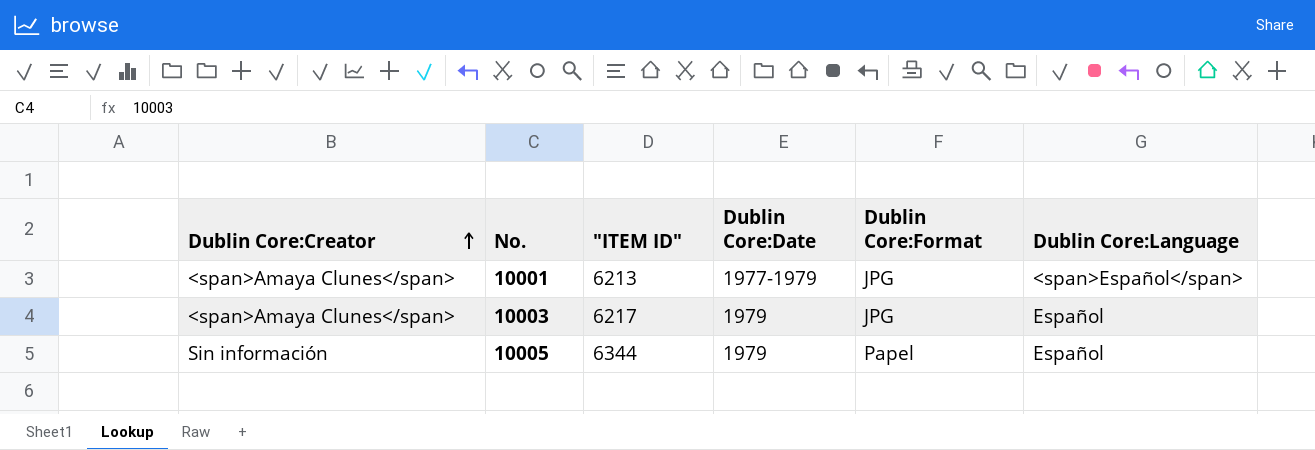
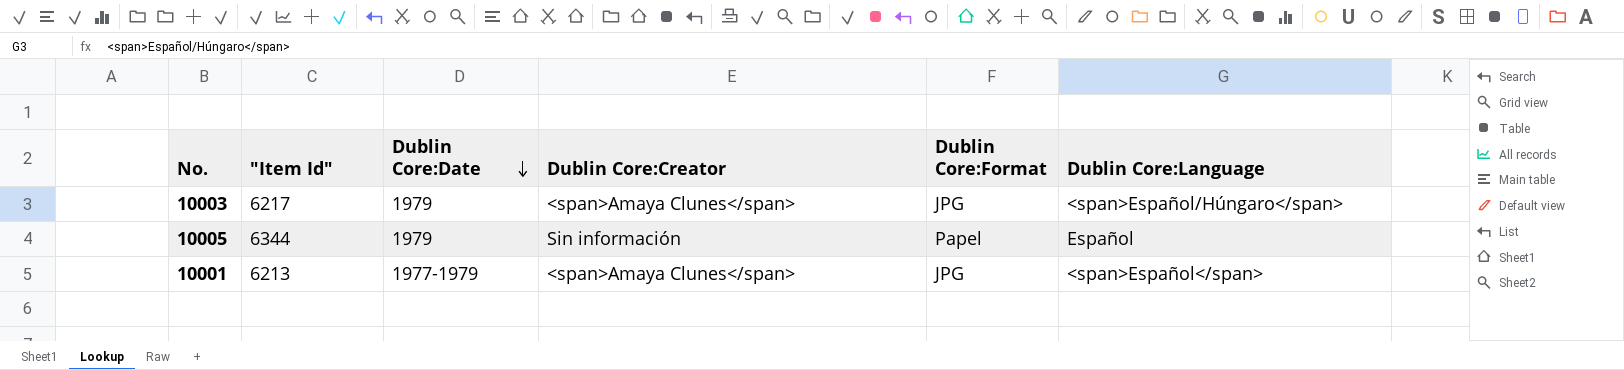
row order: Dublin Core:Creator ascending -> Dublin Core:Date descending
column name: "ITEM ID" -> "Item Id"
column Dublin Core:Creator | position: 1 -> 4
10003 | Dublin Core:Language: Español -> <span>Español/Húngaro</span>

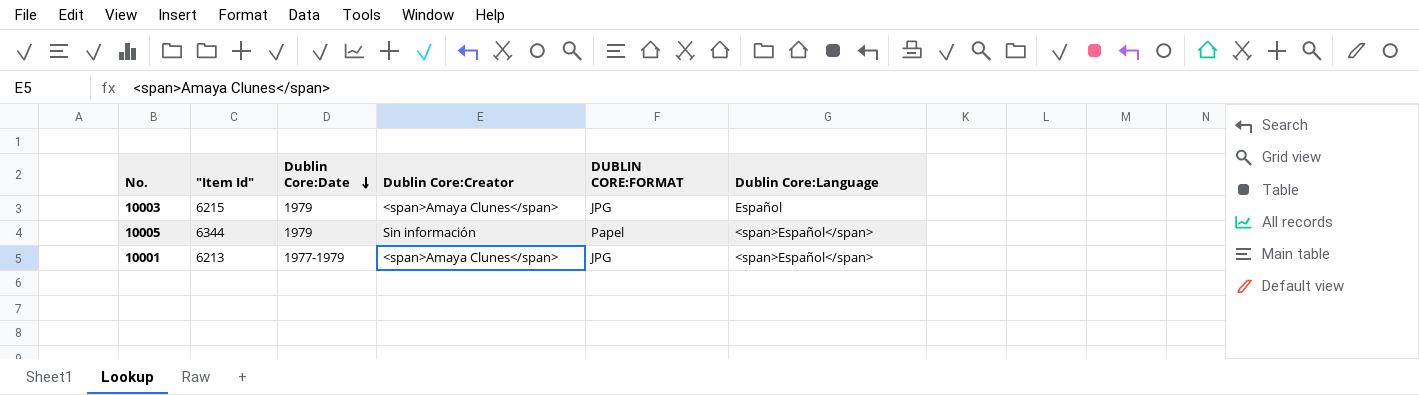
column name: Dublin Core:Format -> DUBLIN CORE:FORMAT
10003 | "Item Id": 6217 -> 6215
10003 | Dublin Core:Language: <span>Español/Húngaro</span> -> Español
10005 | Dublin Core:Language: Español -> <span>Español</span>

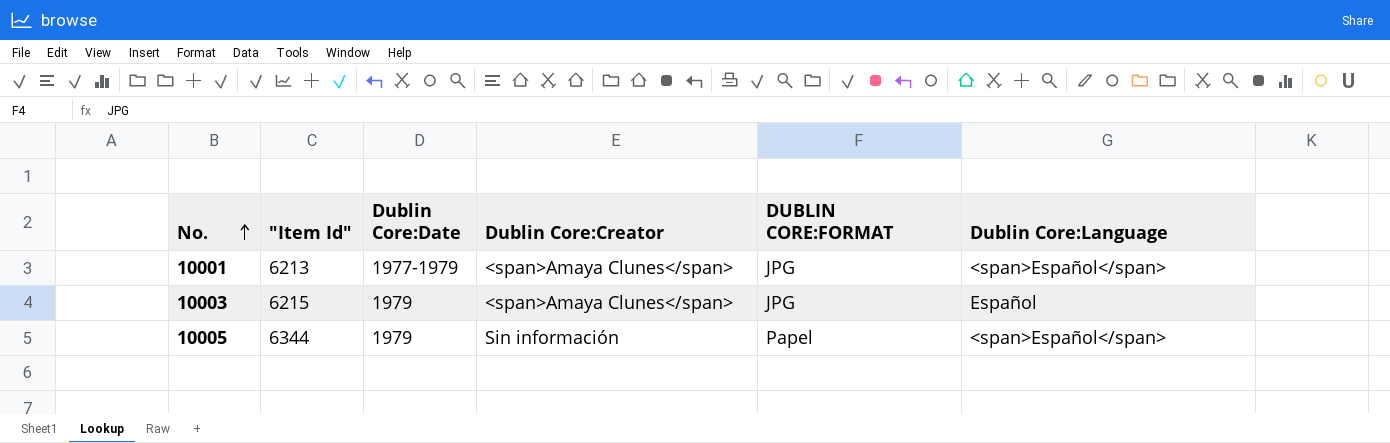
row order: Dublin Core:Date descending -> No. ascending

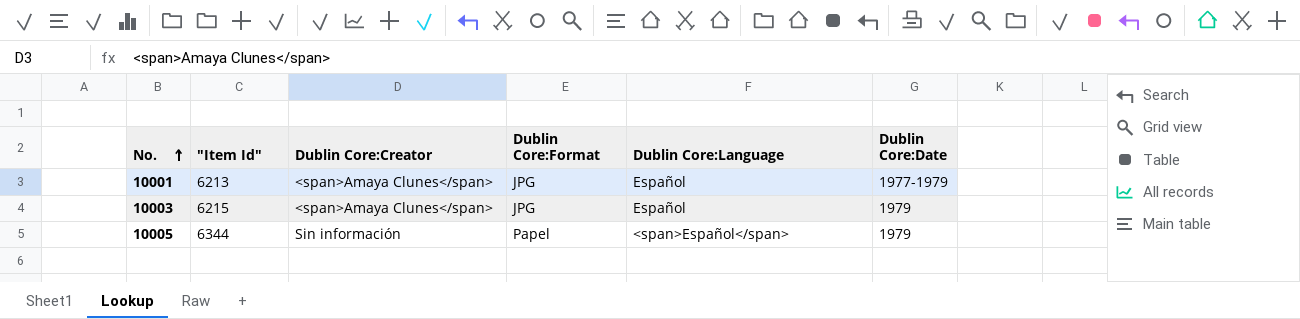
column name: DUBLIN CORE:FORMAT -> Dublin Core:Format
column Dublin Core:Date | position: 3 -> 6
10001 | Dublin Core:Language: <span>Español</span> -> Español

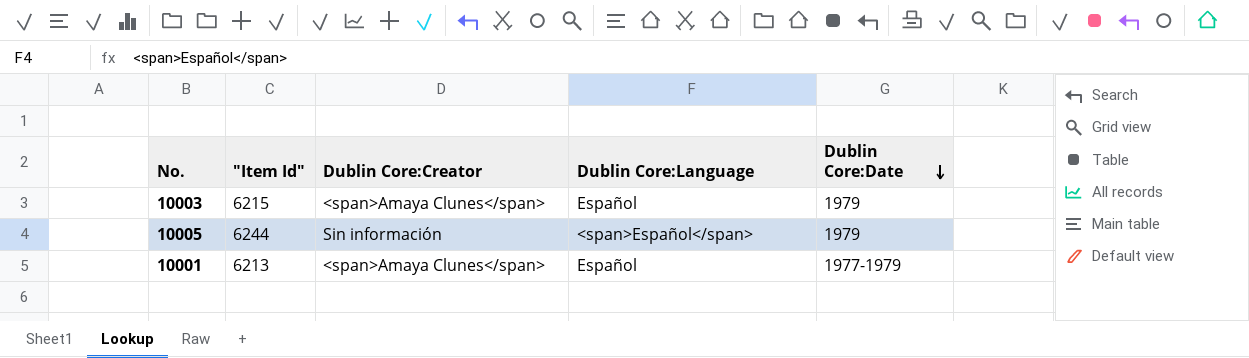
row order: No. ascending -> Dublin Core:Date descending
column Dublin Core:Format | position: 4 -> none
10005 | "Item Id": 6344 -> 6244

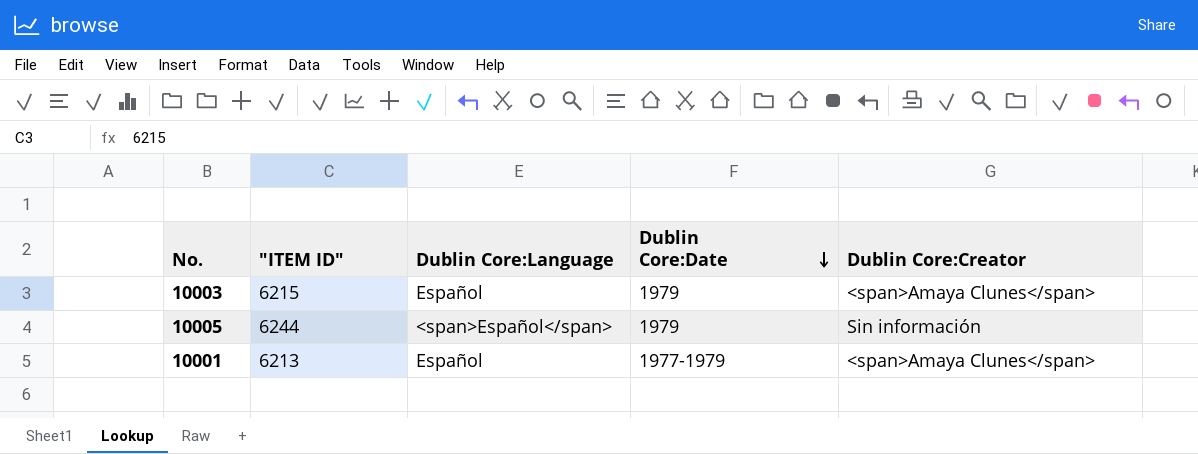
column name: "Item Id" -> "ITEM ID"
column Dublin Core:Creator | position: 3 -> 5

